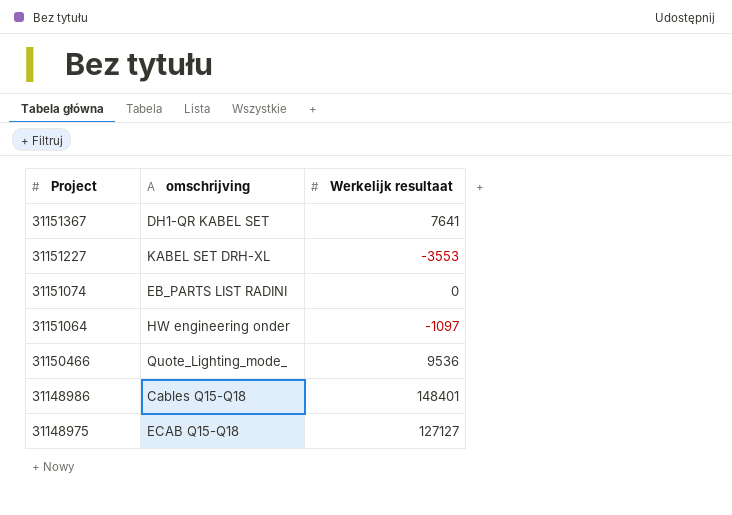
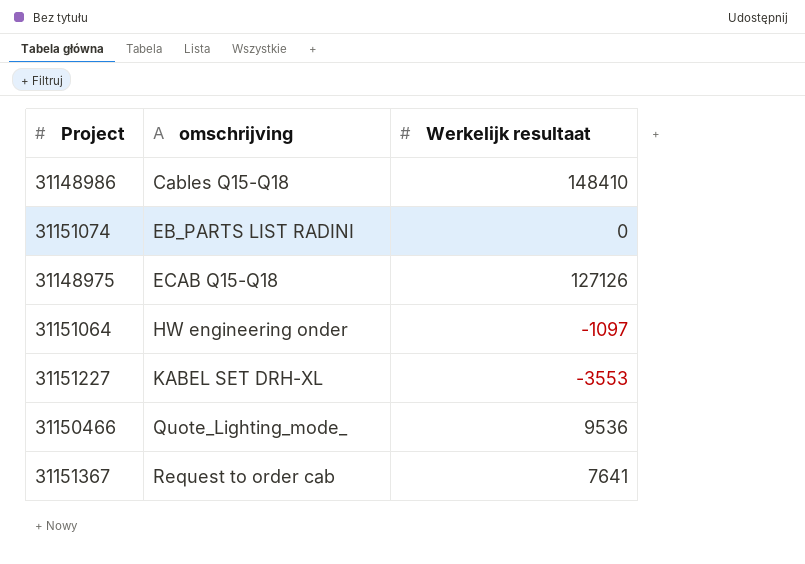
row order: Project descending -> omschrijving ascending
31148986 | Werkelijk resultaat: 148401 -> 148410
31148975 | Werkelijk resultaat: 127127 -> 127126
31151367 | omschrijving: DH1-QR KABEL SET -> Request to order cab

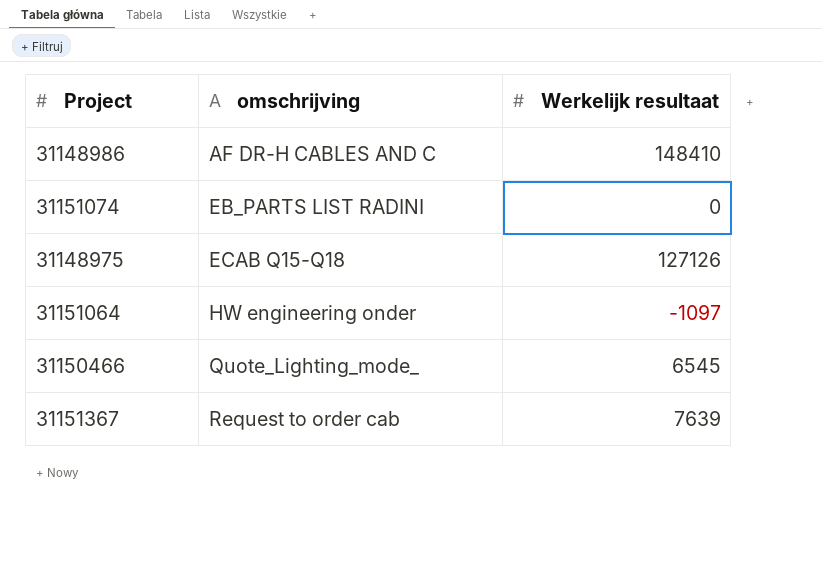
row 31151227: KABEL SET DRH-XL | -3553 -> none
31148986 | omschrijving: Cables Q15-Q18 -> AF DR-H CABLES AND C
31150466 | Werkelijk resultaat: 9536 -> 6545
31151367 | Werkelijk resultaat: 7641 -> 7639

